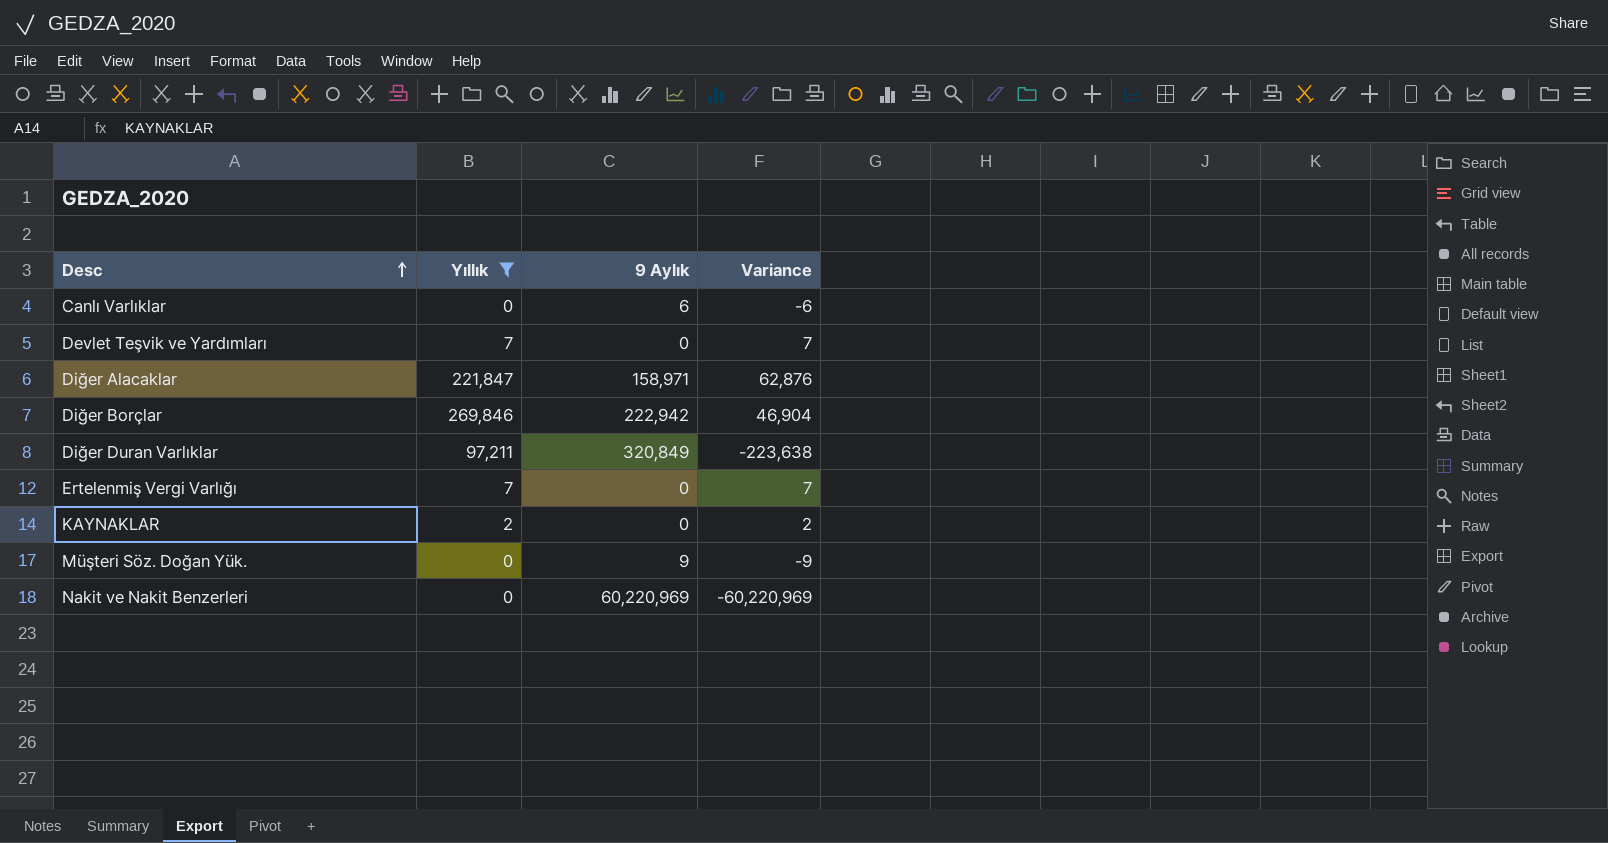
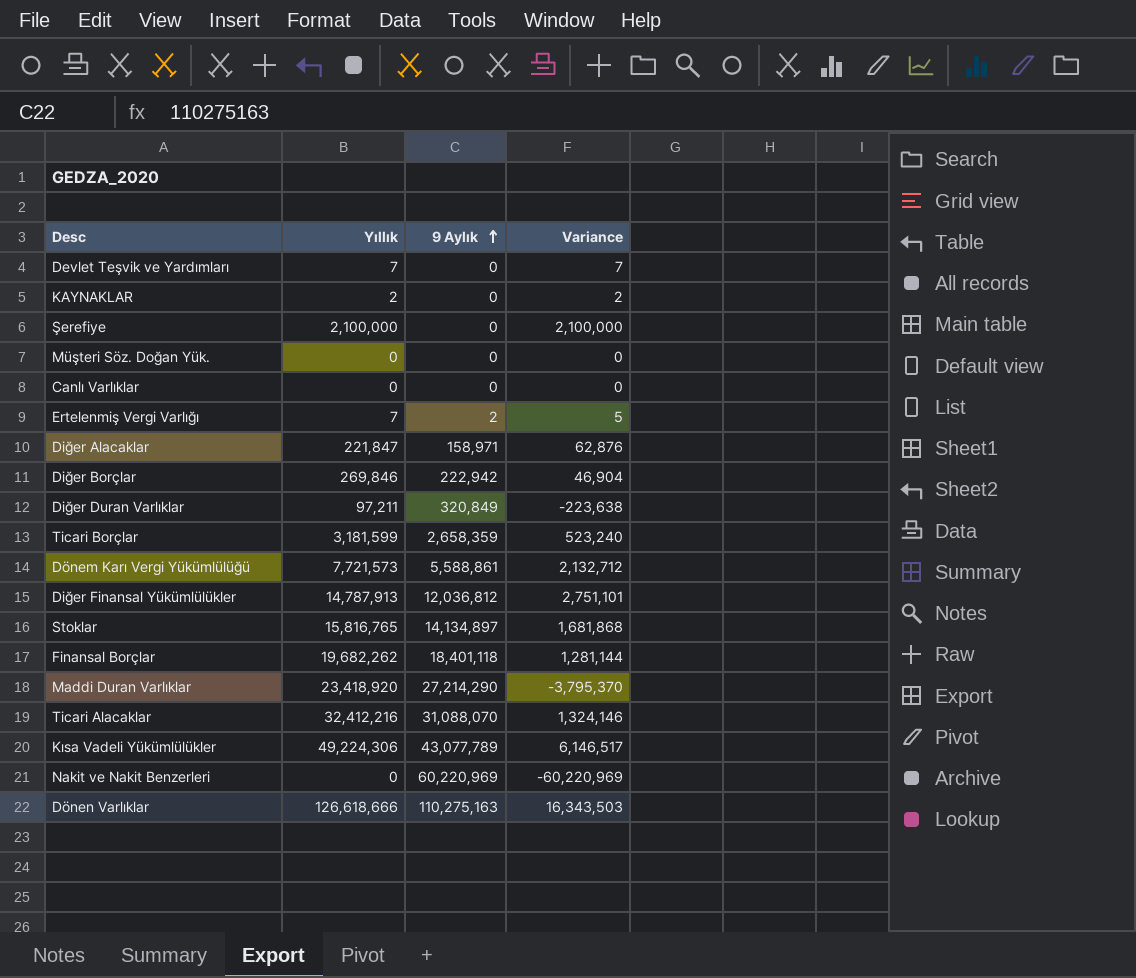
filter: Yıllık <= 269,846 -> none
row order: Desc ascending -> 9 Aylık ascending
Müşteri Söz. Doğan Yük. | 9 Aylık: 9 -> 0
Müşteri Söz. Doğan Yük. | Variance: -9 -> 0
Canlı Varlıklar | 9 Aylık: 6 -> 0
Canlı Varlıklar | Variance: -6 -> 0
Ertelenmiş Vergi Varlığı | 9 Aylık: 0 -> 2
Ertelenmiş Vergi Varlığı | Variance: 7 -> 5

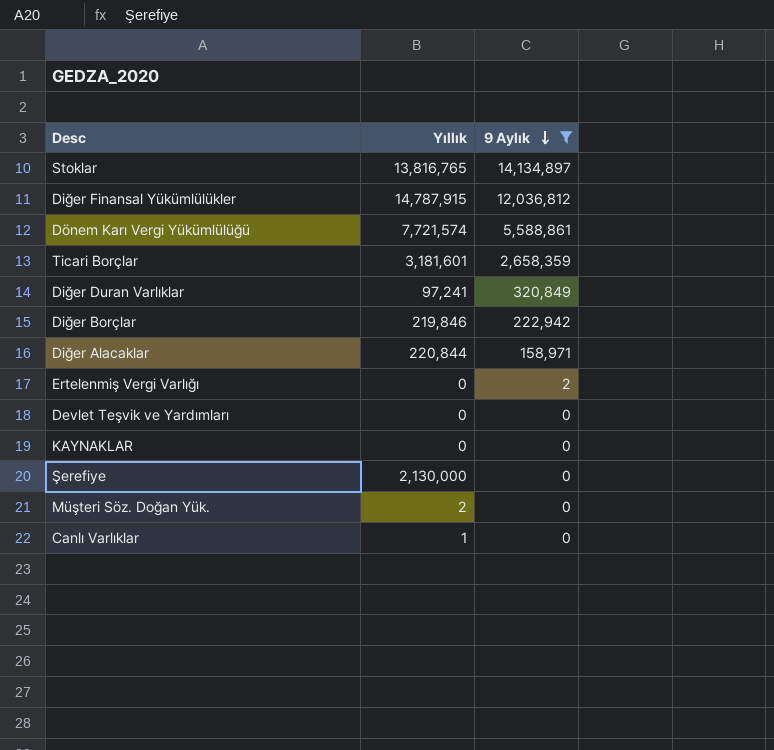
filter: none -> 9 Aylık <= 14,134,897
row order: 9 Aylık ascending -> 9 Aylık descending
column Variance | formula: [Yıllık] - [9 Aylık] -> none
Stoklar | Yıllık: 15,816,765 -> 13,816,765
Diğer Finansal Yükümlülükler | Yıllık: 14,787,913 -> 14,787,915
Dönem Karı Vergi Yükümlülüğü | Yıllık: 7,721,573 -> 7,721,574
Ticari Borçlar | Yıllık: 3,181,599 -> 3,181,601
Diğer Duran Varlıklar | Yıllık: 97,211 -> 97,241
Diğer Borçlar | Yıllık: 269,846 -> 219,846
Diğer Alacaklar | Yıllık: 221,847 -> 220,844
Ertelenmiş Vergi Varlığı | Yıllık: 7 -> 0
Devlet Teşvik ve Yardımları | Yıllık: 7 -> 0
KAYNAKLAR | Yıllık: 2 -> 0
Şerefiye | Yıllık: 2,100,000 -> 2,130,000
Müşteri Söz. Doğan Yük. | Yıllık: 0 -> 2
Canlı Varlıklar | Yıllık: 0 -> 1

